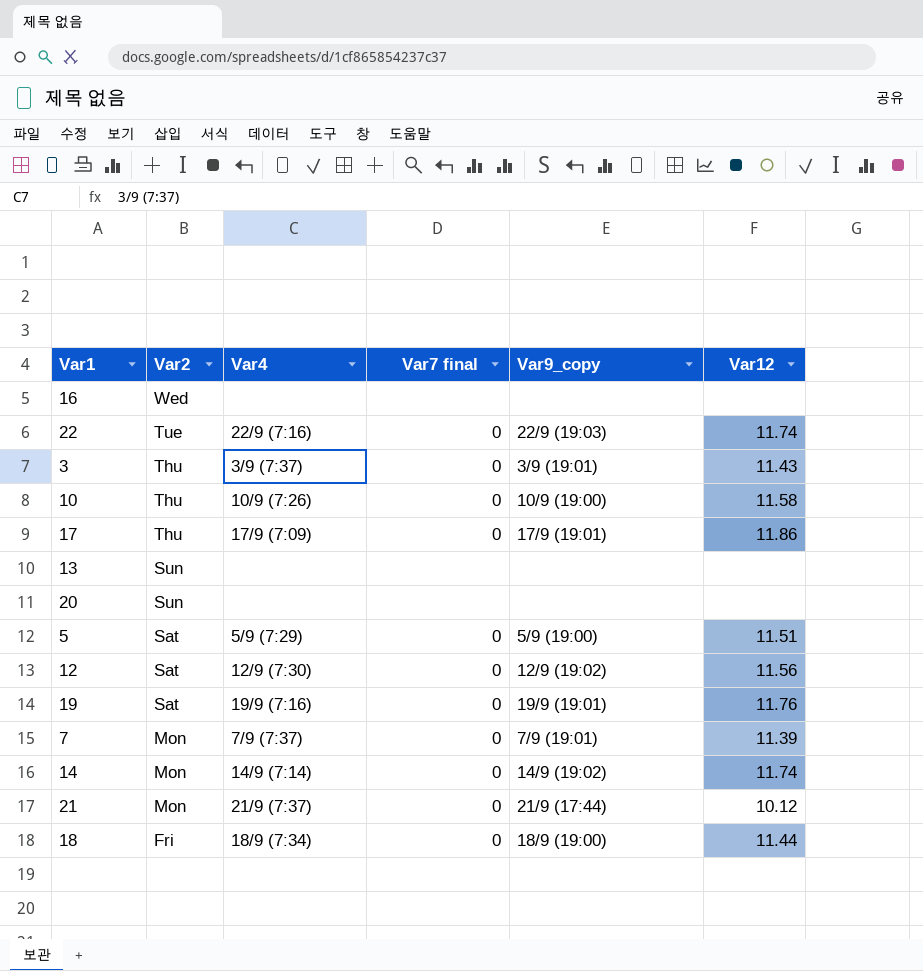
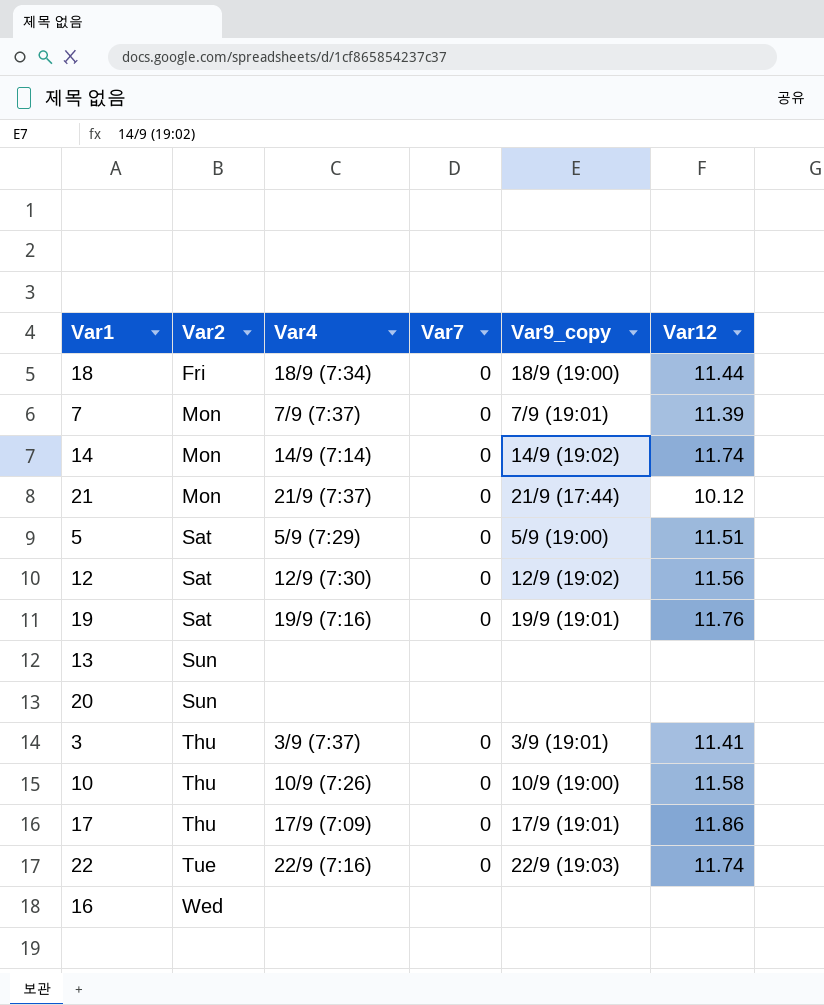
row order: Var2 descending -> Var2 ascending
column name: Var7 final -> Var7
3 | Var12: 11.43 -> 11.41

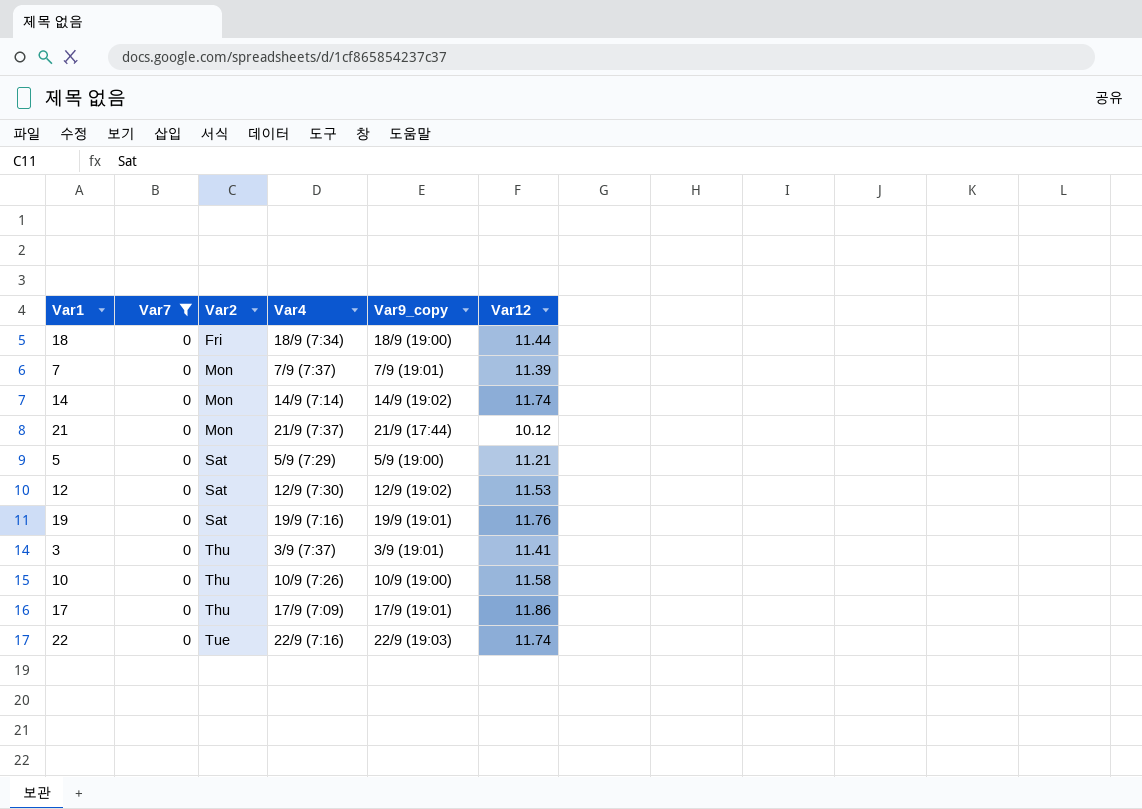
filter: none -> Var7 = 0
column Var7 | position: 4 -> 2
5 | Var12: 11.51 -> 11.21
12 | Var12: 11.56 -> 11.53

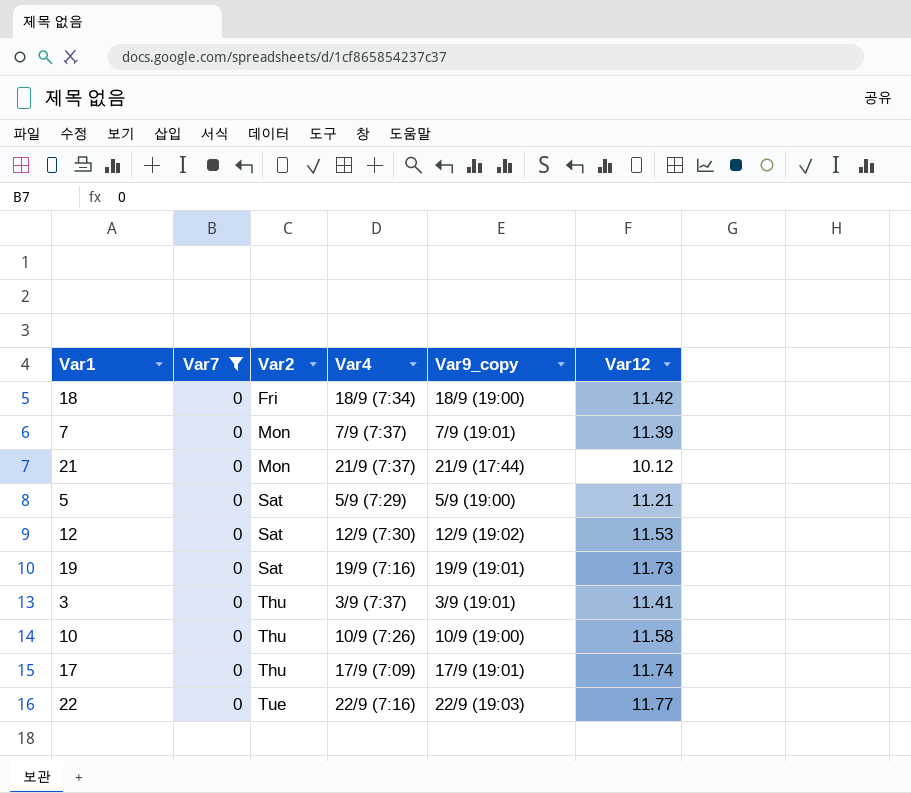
row 14: 0 | Mon | 14/9 (7:14) | 14/9 (19:02) | 11.74 -> none
18 | Var12: 11.44 -> 11.42
19 | Var12: 11.76 -> 11.73
17 | Var12: 11.86 -> 11.74
22 | Var12: 11.74 -> 11.77

